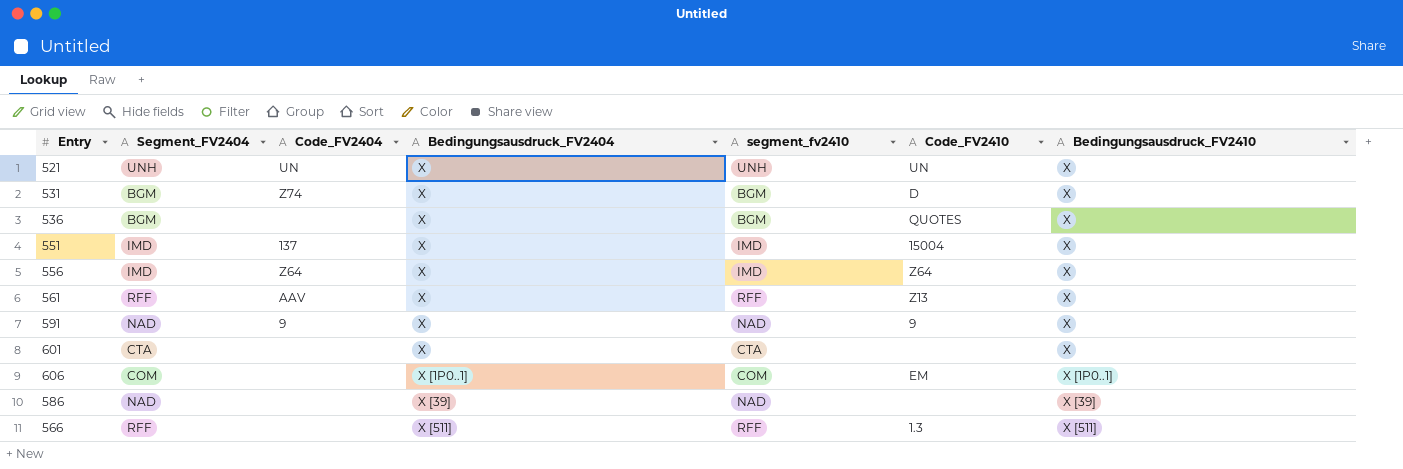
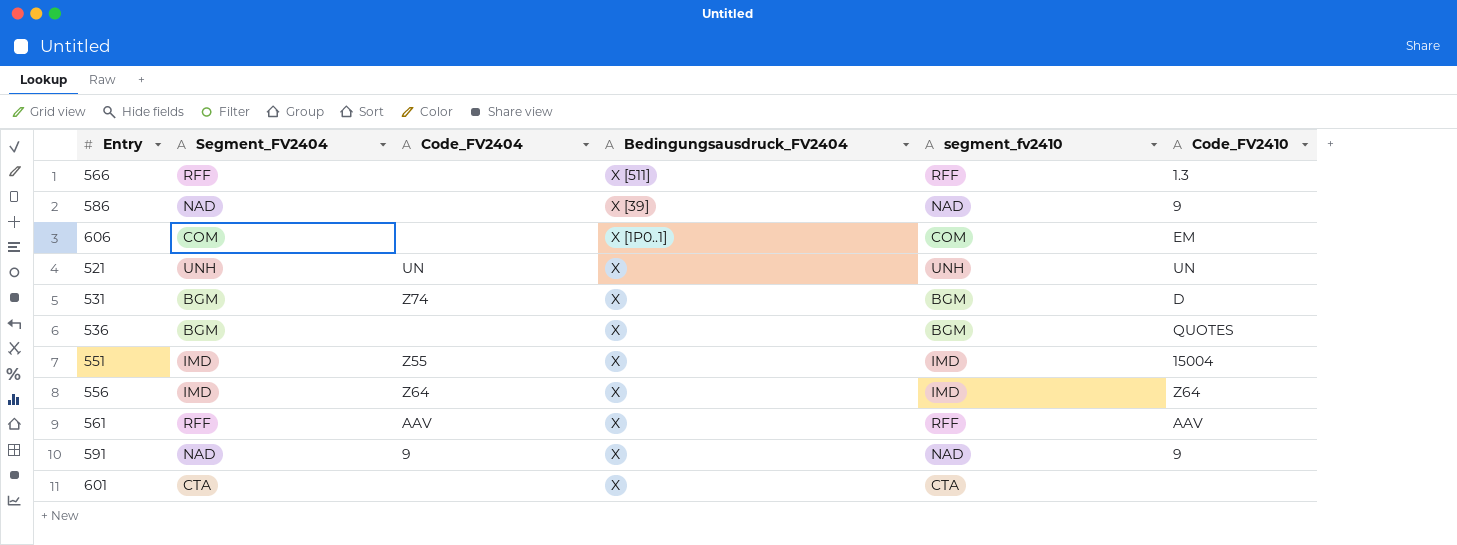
row order: Bedingungsausdruck_FV2404 ascending -> Bedingungsausdruck_FV2404 descending
column Bedingungsausdruck_FV2410 | position: 7 -> none
586 | Code_FV2410: none -> 9
551 | Code_FV2404: 137 -> Z55
561 | Code_FV2410: Z13 -> AAV

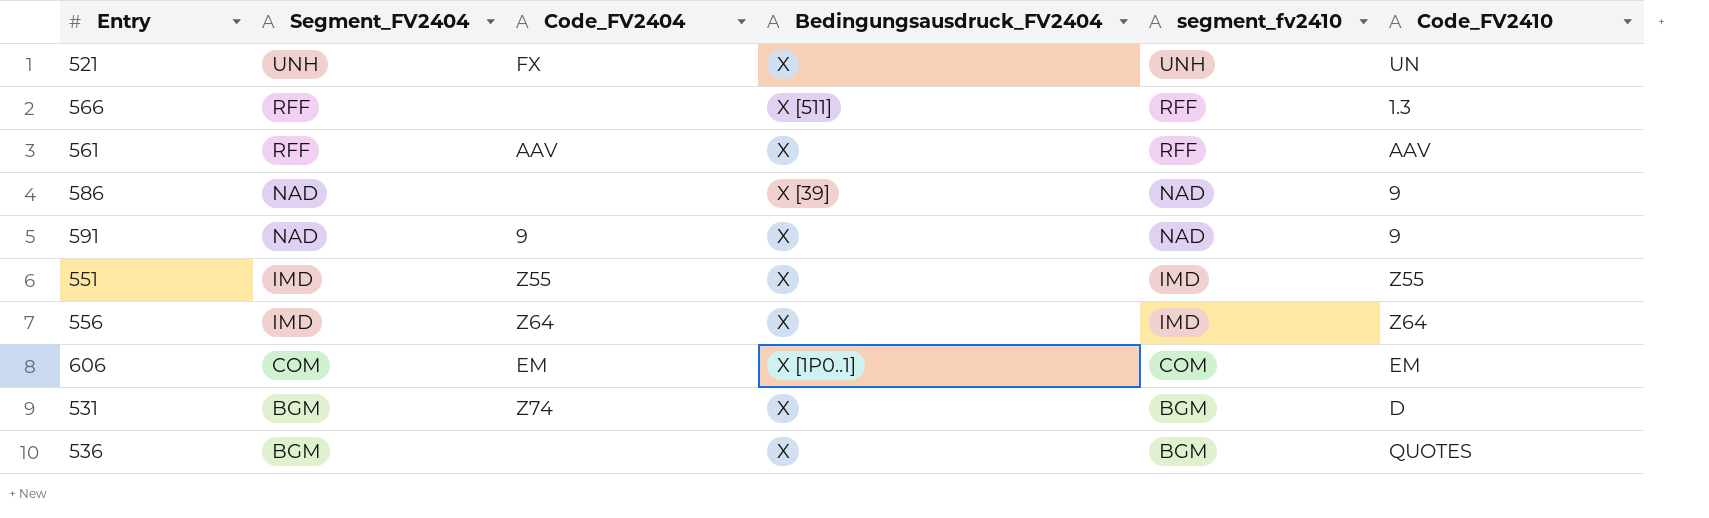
row order: Bedingungsausdruck_FV2404 descending -> Segment_FV2404 descending
row 601: CTA | none | X | CTA | none -> none
521 | Code_FV2404: UN -> FX
551 | Code_FV2410: 15004 -> Z55
606 | Code_FV2404: none -> EM

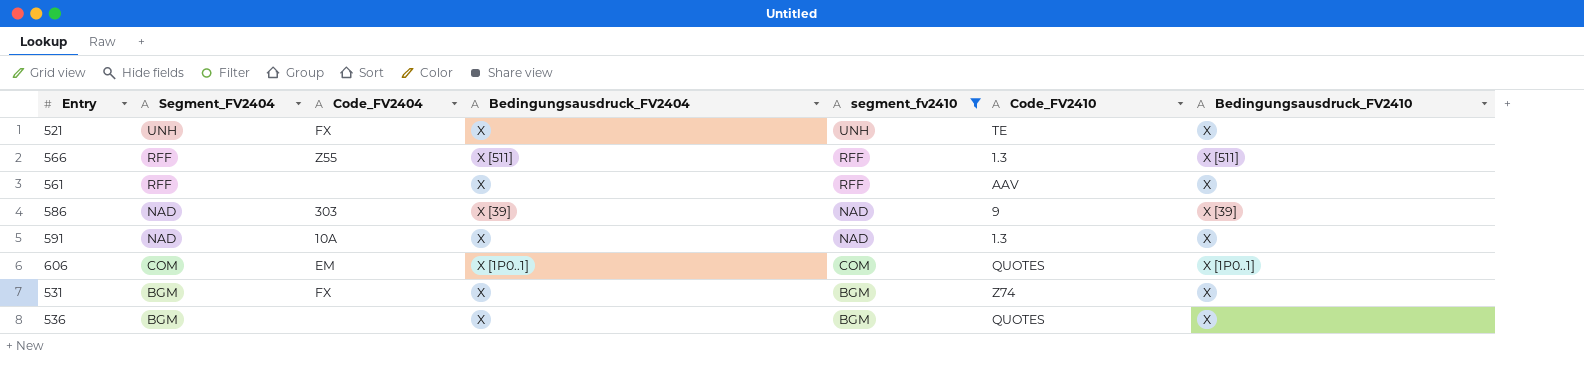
filter: none -> segment_fv2410 != IMD
column Bedingungsausdruck_FV2410 | position: none -> 7
521 | Code_FV2410: UN -> TE
566 | Code_FV2404: none -> Z55
561 | Code_FV2404: AAV -> none
586 | Code_FV2404: none -> 303
591 | Code_FV2404: 9 -> 10A
591 | Code_FV2410: 9 -> 1.3
606 | Code_FV2410: EM -> QUOTES
531 | Code_FV2404: Z74 -> FX
531 | Code_FV2410: D -> Z74

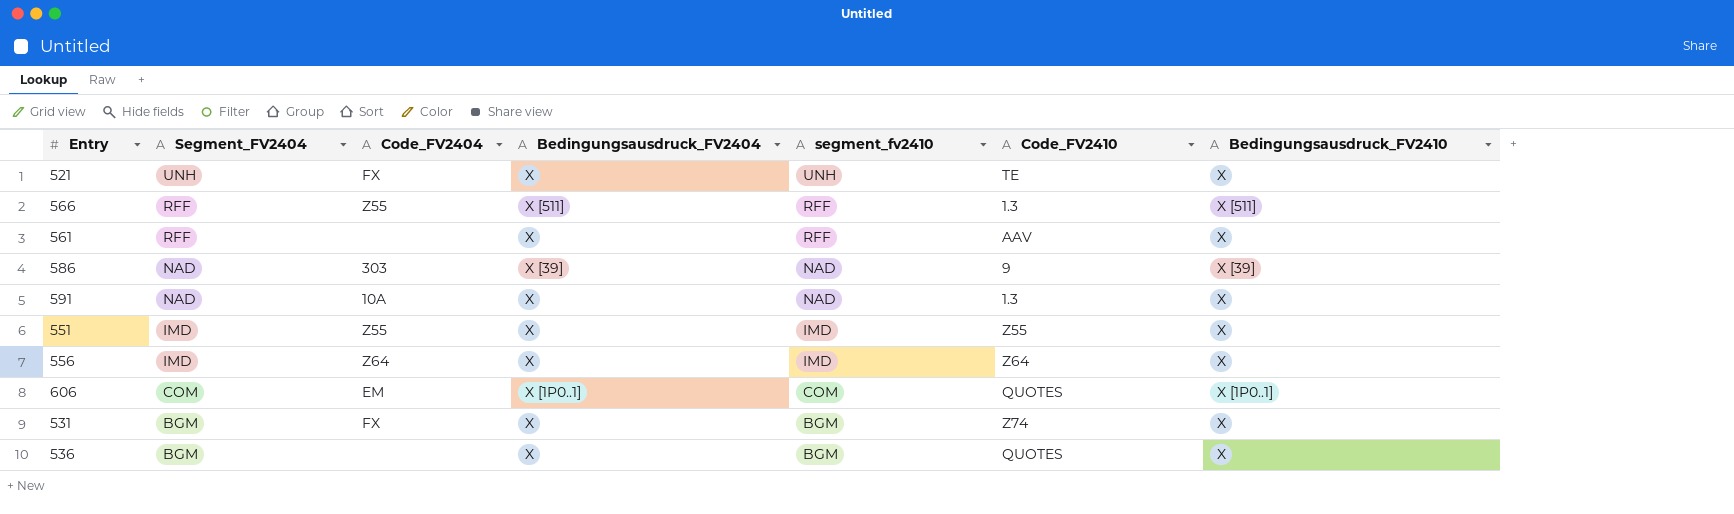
filter: segment_fv2410 != IMD -> none

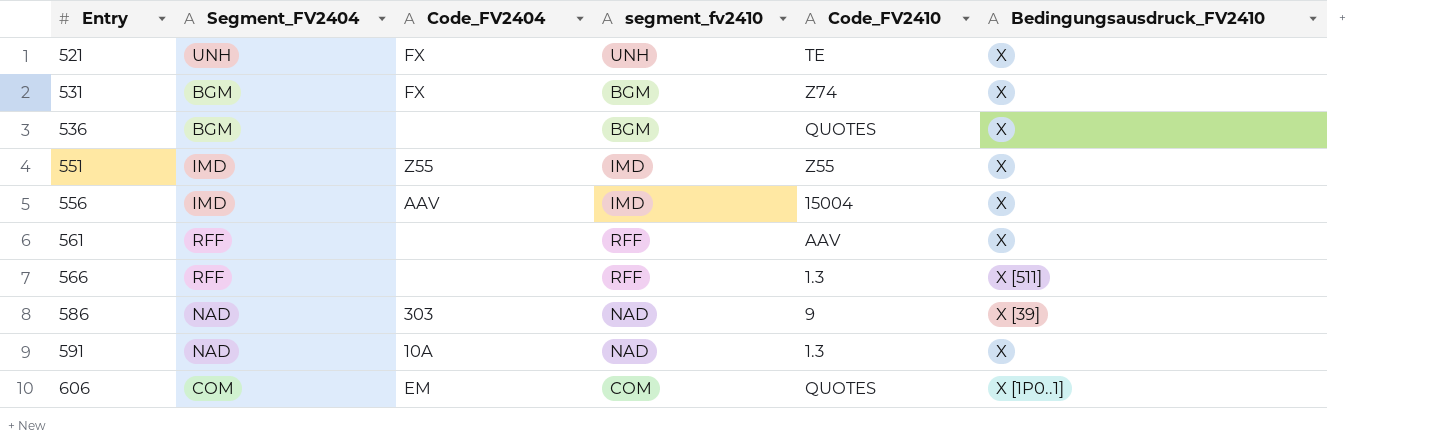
row order: Segment_FV2404 descending -> Entry ascending
column Bedingungsausdruck_FV2404 | position: 4 -> none
556 | Code_FV2404: Z64 -> AAV
556 | Code_FV2410: Z64 -> 15004
566 | Code_FV2404: Z55 -> none

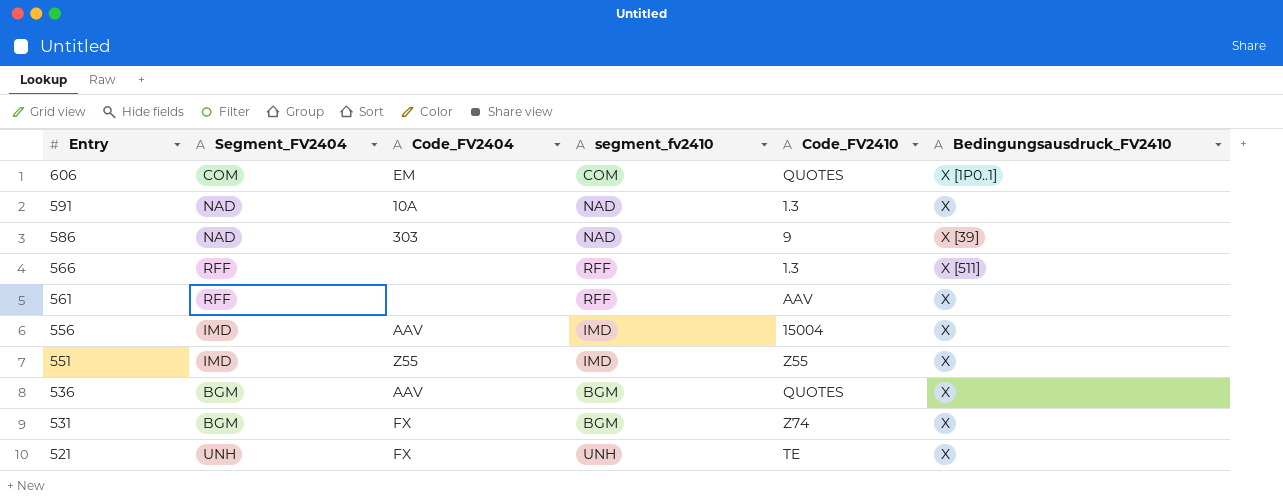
row order: Entry ascending -> Entry descending
536 | Code_FV2404: none -> AAV

